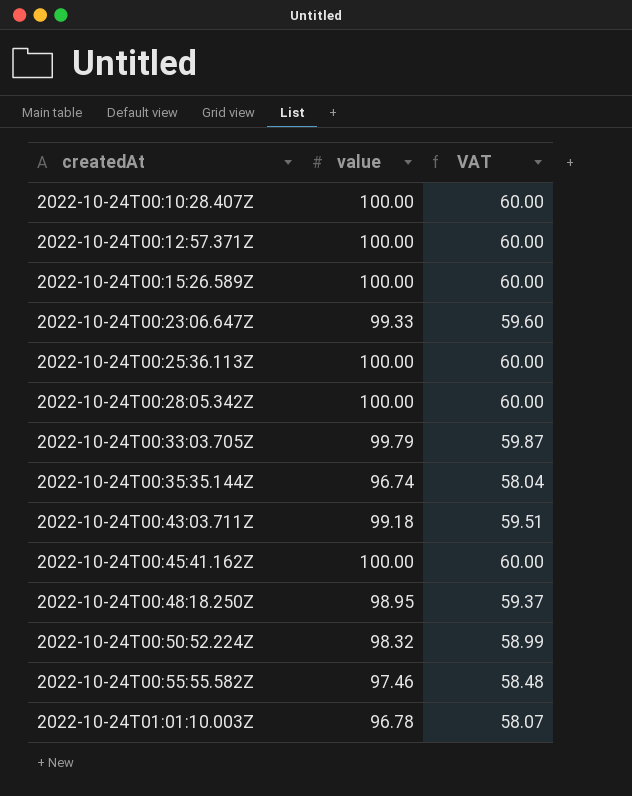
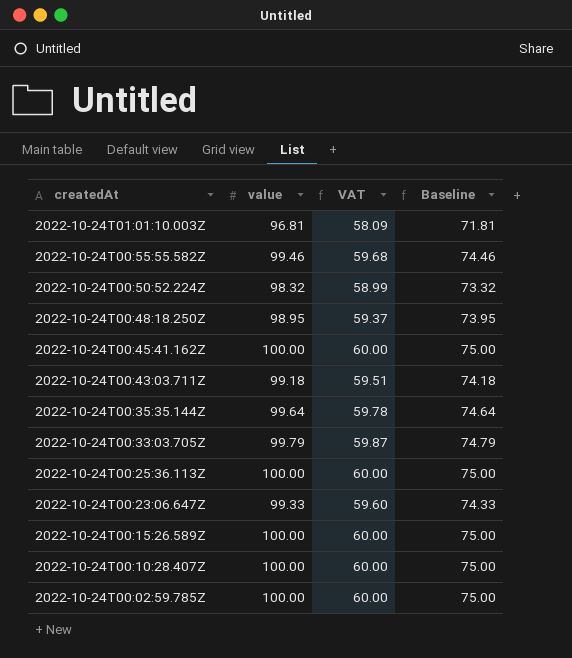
row order: createdAt ascending -> createdAt descending
column Baseline | formula: none -> [value] - 25
row 2022-10-24T00:12:57.371Z: 100.00 | 60.00 -> none
row 2022-10-24T00:28:05.342Z: 100.00 | 60.00 -> none
2022-10-24T01:01:10.003Z | value: 96.78 -> 96.81
2022-10-24T01:01:10.003Z | VAT: 58.07 -> 58.09
2022-10-24T00:55:55.582Z | value: 97.46 -> 99.46
2022-10-24T00:55:55.582Z | VAT: 58.48 -> 59.68
2022-10-24T00:35:35.144Z | value: 96.74 -> 99.64
2022-10-24T00:35:35.144Z | VAT: 58.04 -> 59.78
row 2022-10-24T00:02:59.785Z: none -> 100.00 | 60.00 | 75.00

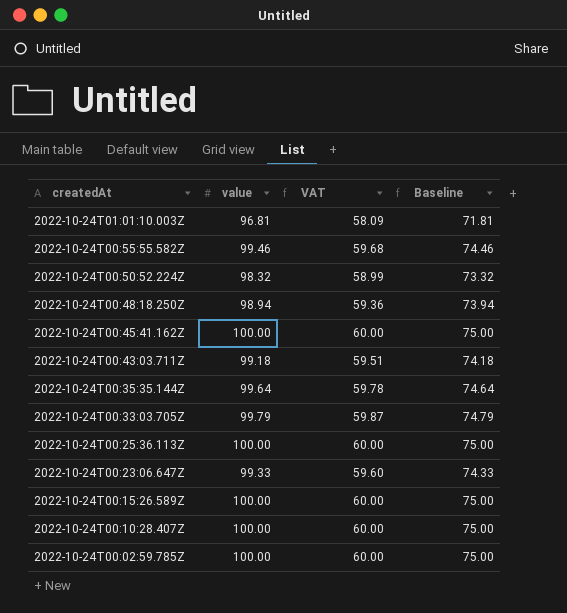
2022-10-24T00:48:18.250Z | value: 98.95 -> 98.94
2022-10-24T00:48:18.250Z | VAT: 59.37 -> 59.36
2022-10-24T00:48:18.250Z | Baseline: 73.95 -> 73.94

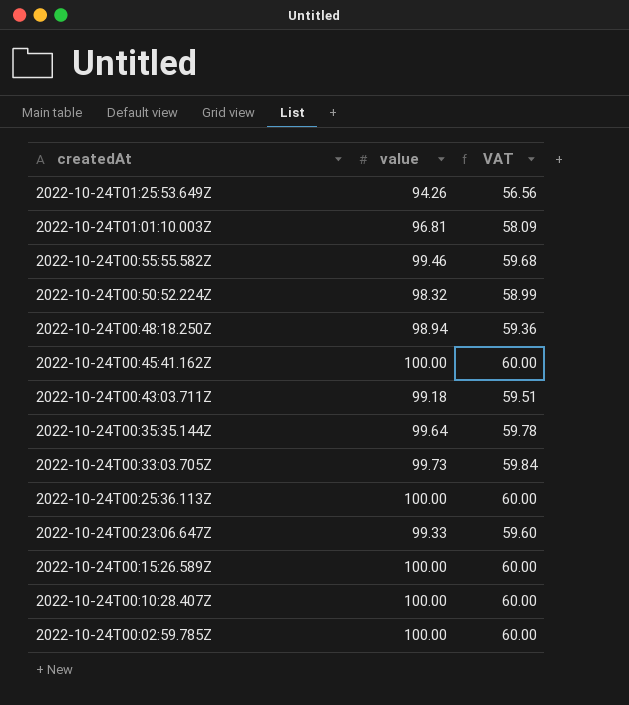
column Baseline | formula: [value] - 25 -> none
row 2022-10-24T01:25:53.649Z: none -> 94.26 | 56.56
2022-10-24T00:33:03.705Z | value: 99.79 -> 99.73
2022-10-24T00:33:03.705Z | VAT: 59.87 -> 59.84

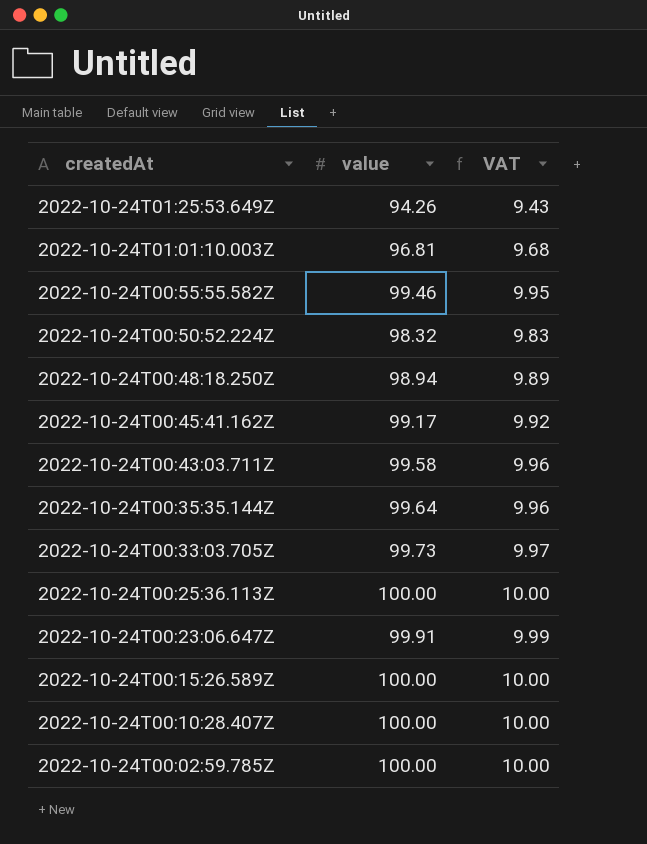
column VAT | formula: [value] * 0.6 -> [value] * 0.1
2022-10-24T00:45:41.162Z | value: 100.00 -> 99.17
2022-10-24T00:43:03.711Z | value: 99.18 -> 99.58
2022-10-24T00:23:06.647Z | value: 99.33 -> 99.91

